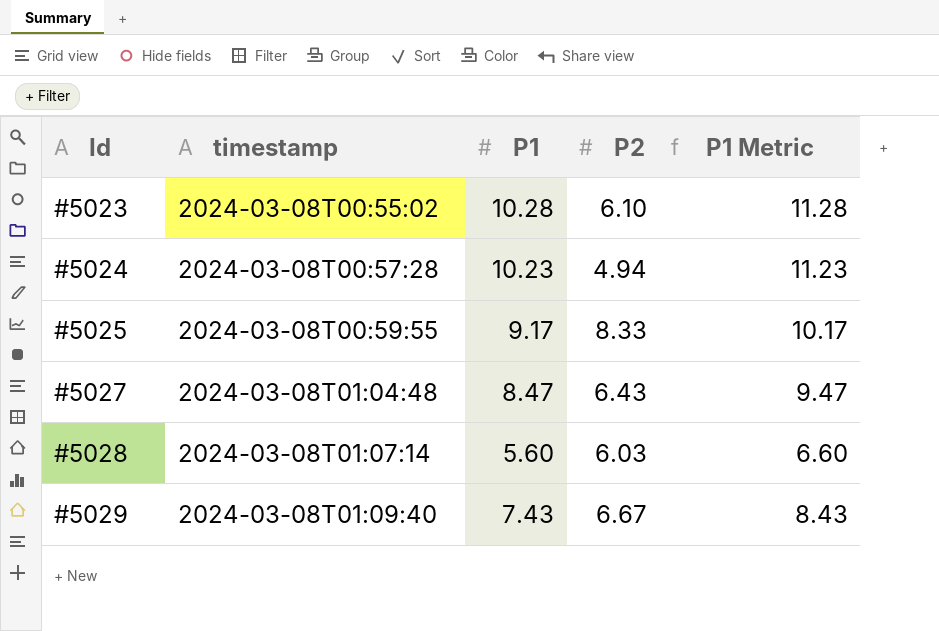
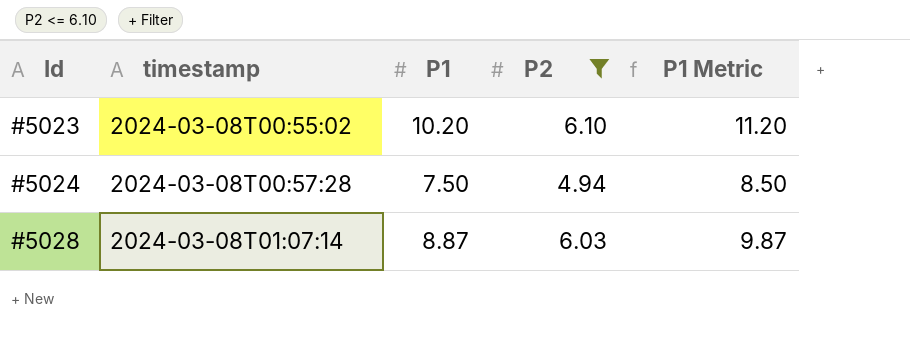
filter: none -> P2 <= 6.10
#5023 | P1: 10.28 -> 10.20
#5023 | P1 Metric: 11.28 -> 11.20
#5024 | P1: 10.23 -> 7.50
#5024 | P1 Metric: 11.23 -> 8.50
#5028 | P1: 5.60 -> 8.87
#5028 | P1 Metric: 6.60 -> 9.87

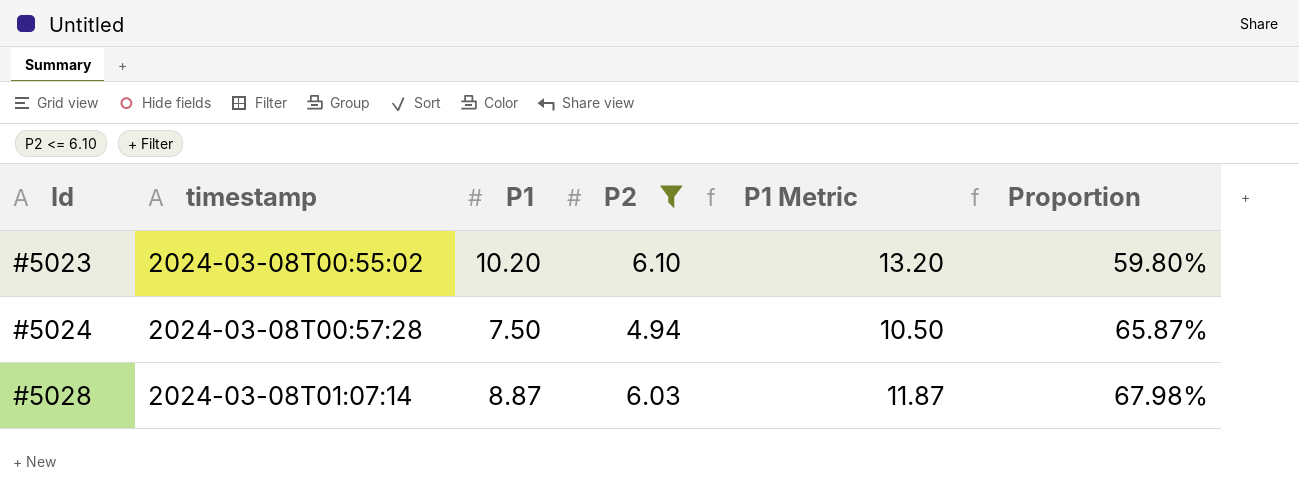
column P1 Metric | formula: [P1] + 1 -> [P1] + 3
column Proportion | formula: none -> [P2] / [P1]

